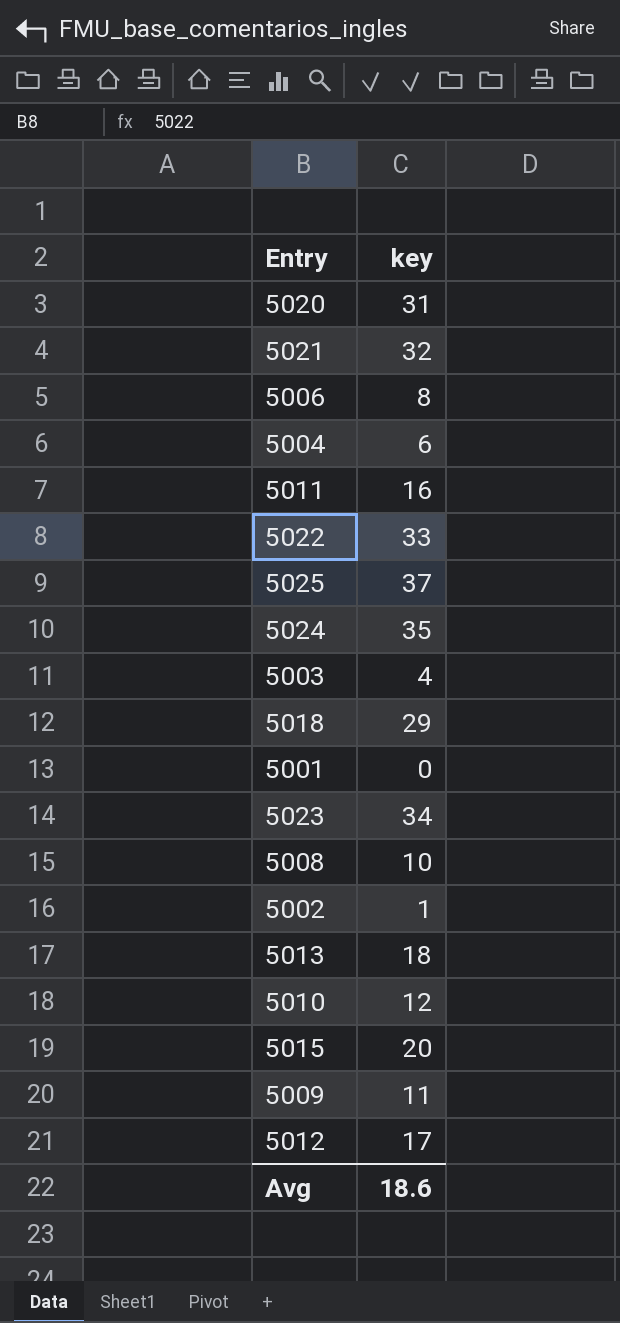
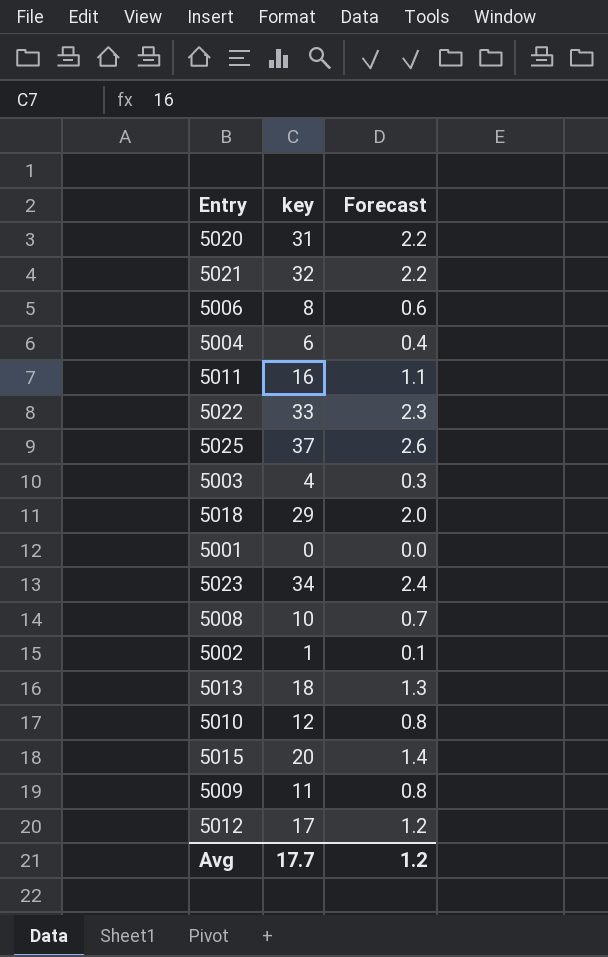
column Forecast | formula: none -> [key] * 0.07
row 5024: 35 -> none
Avg | key: 18.6 -> 17.7

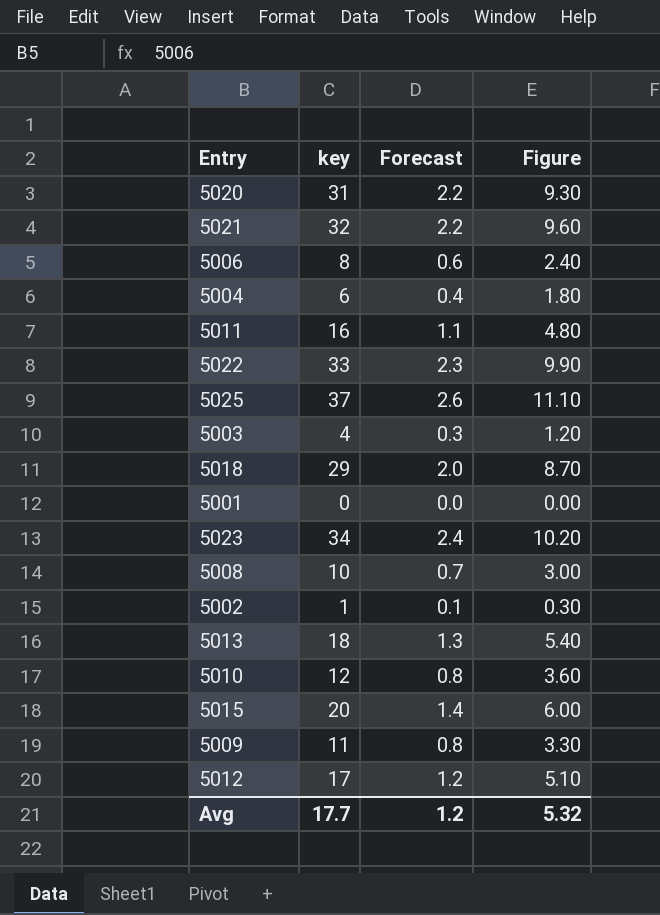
column Figure | formula: none -> [key] * 0.3

